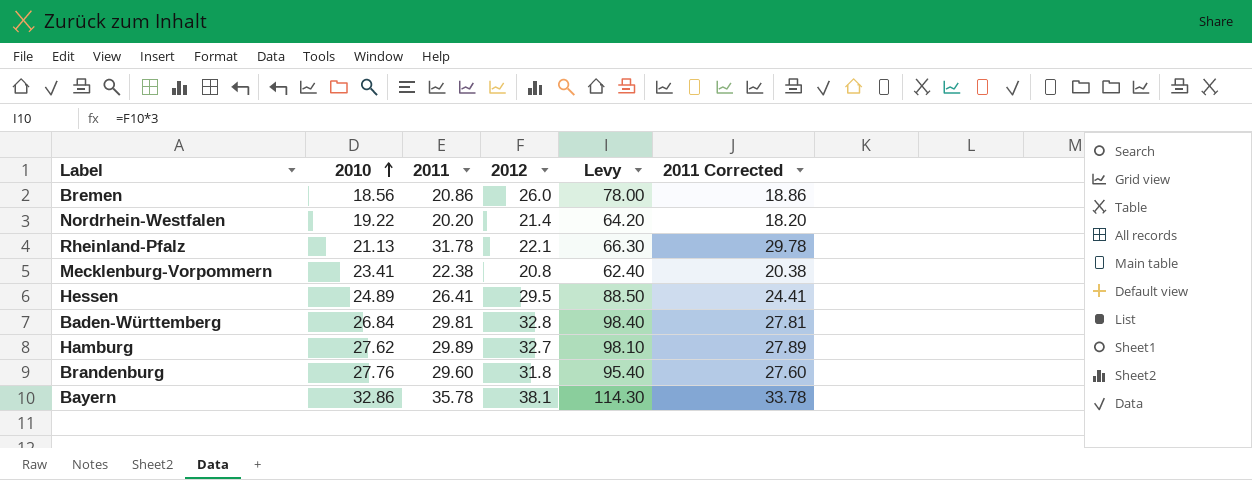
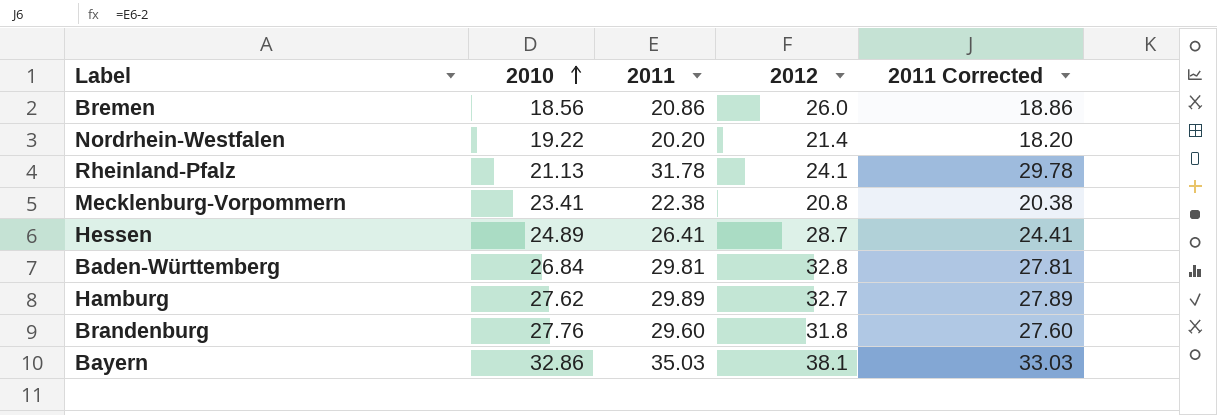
column Levy | formula: [2012] * 3 -> none
Rheinland-Pfalz | 2012: 22.1 -> 24.1
Hessen | 2012: 29.5 -> 28.7
Bayern | 2011: 35.78 -> 35.03
Bayern | 2011 Corrected: 33.78 -> 33.03

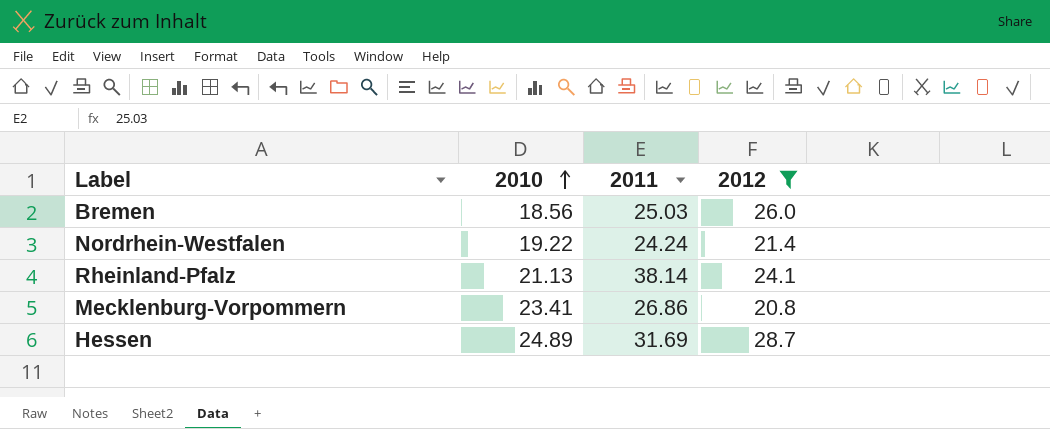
filter: none -> 2012 <= 28.7
column 2011 Corrected | formula: [2011] - 2 -> none
Bremen | 2011: 20.86 -> 25.03
Nordrhein-Westfalen | 2011: 20.20 -> 24.24
Rheinland-Pfalz | 2011: 31.78 -> 38.14
Mecklenburg-Vorpommern | 2011: 22.38 -> 26.86
Hessen | 2011: 26.41 -> 31.69

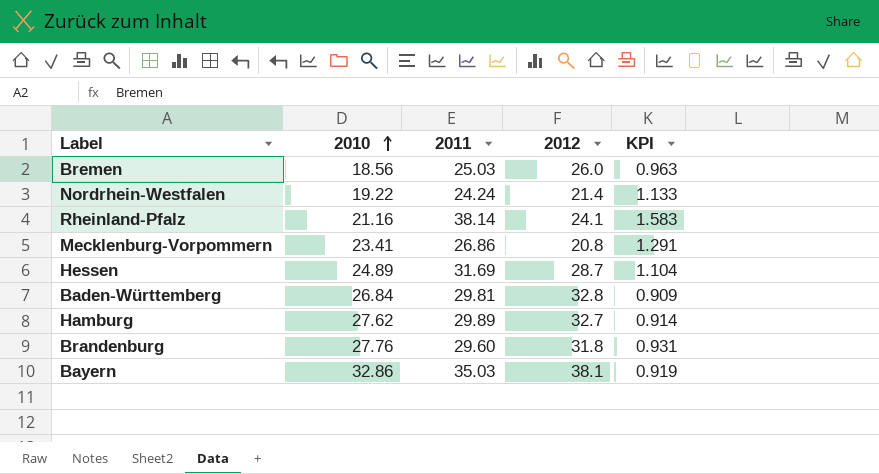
filter: 2012 <= 28.7 -> none
column KPI | formula: none -> [2011] / [2012]
Rheinland-Pfalz | 2010: 21.13 -> 21.16

